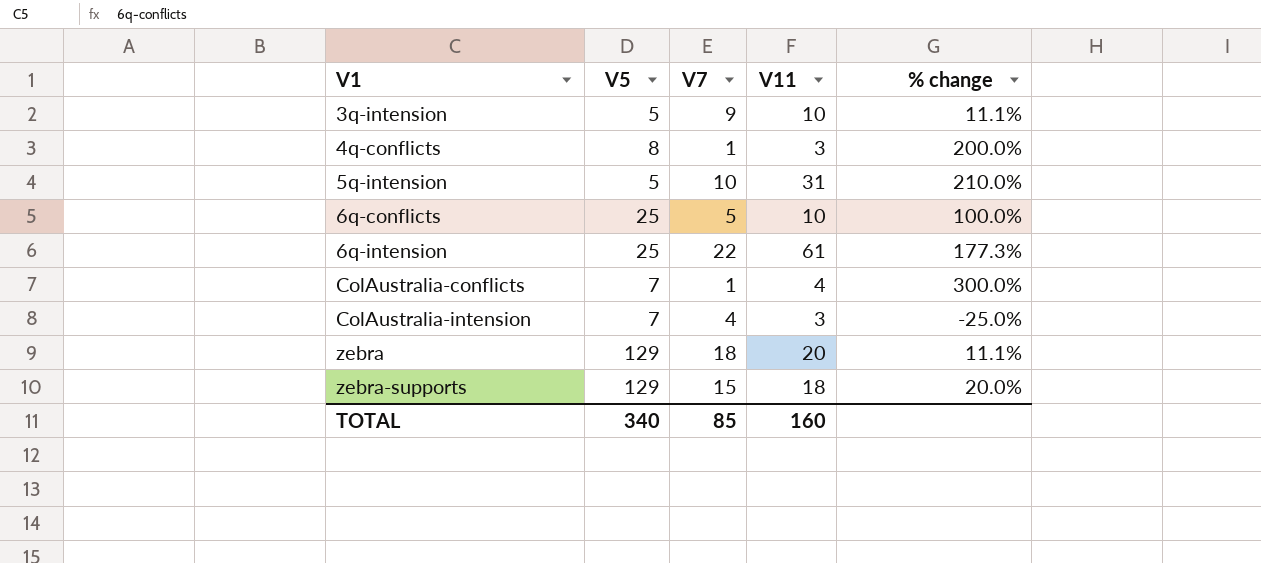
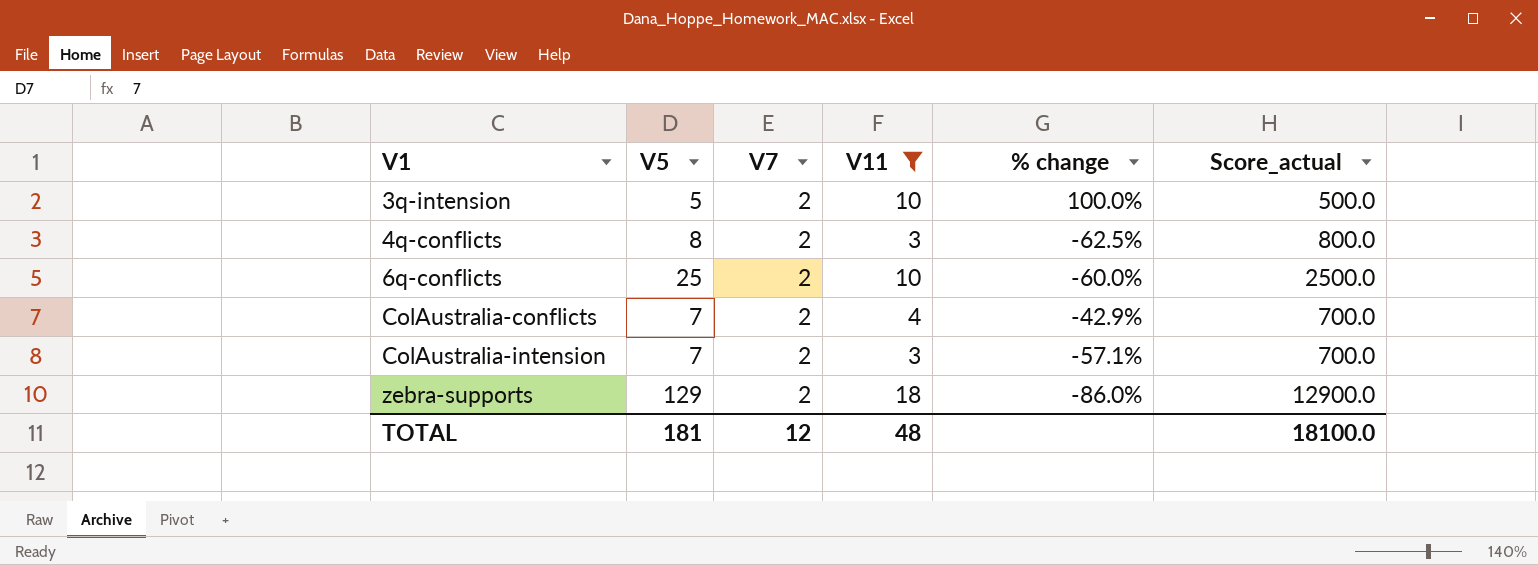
filter: none -> V11 <= 18
column % change | formula: ([V11] - [V7]) / [V7] -> ([V11] - [V5]) / [V5]
column Score_actual | formula: none -> [V5] * 100
3q-intension | V7: 9 -> 2
4q-conflicts | V7: 1 -> 2
6q-conflicts | V7: 5 -> 2
ColAustralia-conflicts | V7: 1 -> 2
ColAustralia-intension | V7: 4 -> 2
zebra-supports | V7: 15 -> 2
TOTAL | V5: 340 -> 181
TOTAL | V7: 85 -> 12
TOTAL | V11: 160 -> 48

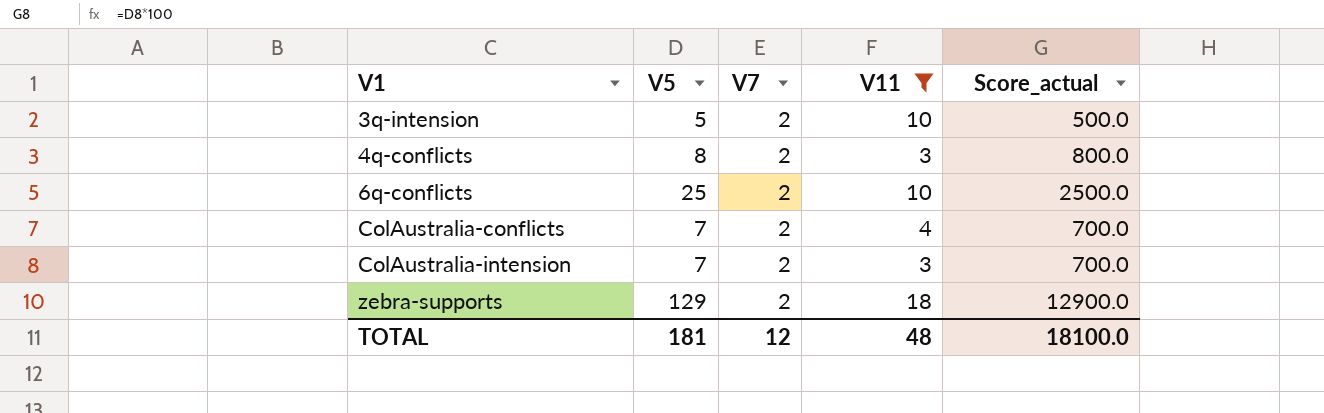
column % change | formula: ([V11] - [V5]) / [V5] -> none

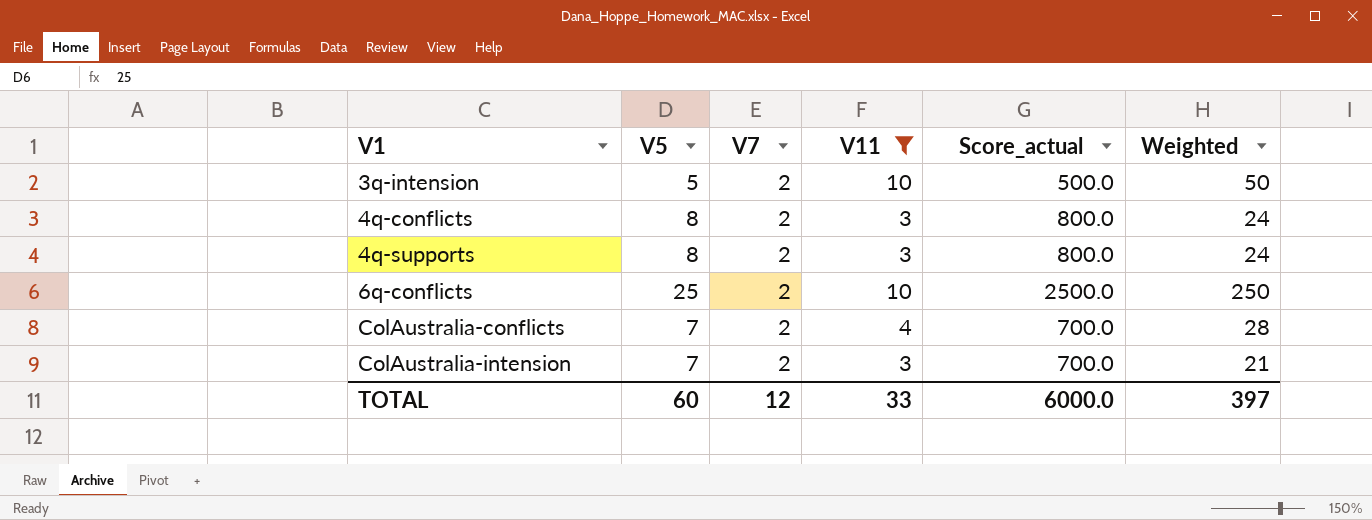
column Weighted | formula: none -> [V5] * [V11]
row zebra-supports: 129 | 2 | 18 | 12900.0 -> none
row 4q-supports: none -> 8 | 2 | 3 | 800.0 | 24
TOTAL | V5: 181 -> 60
TOTAL | V11: 48 -> 33
TOTAL | Score_actual: 18100.0 -> 6000.0

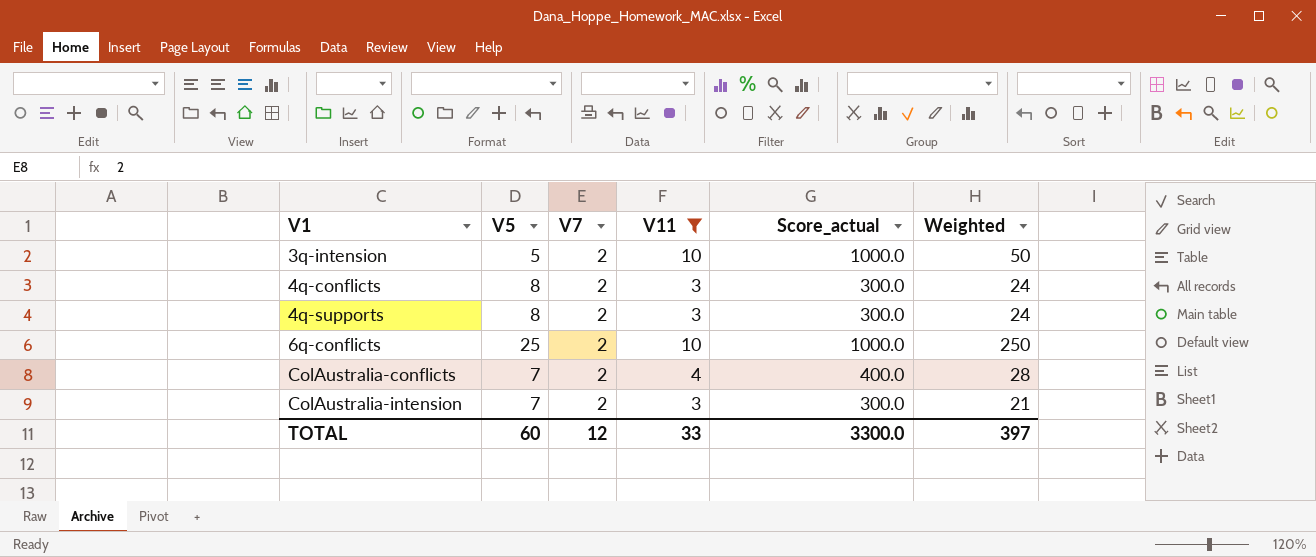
column Score_actual | formula: [V5] * 100 -> [V11] * 100
TOTAL | Score_actual: 6000.0 -> 3300.0

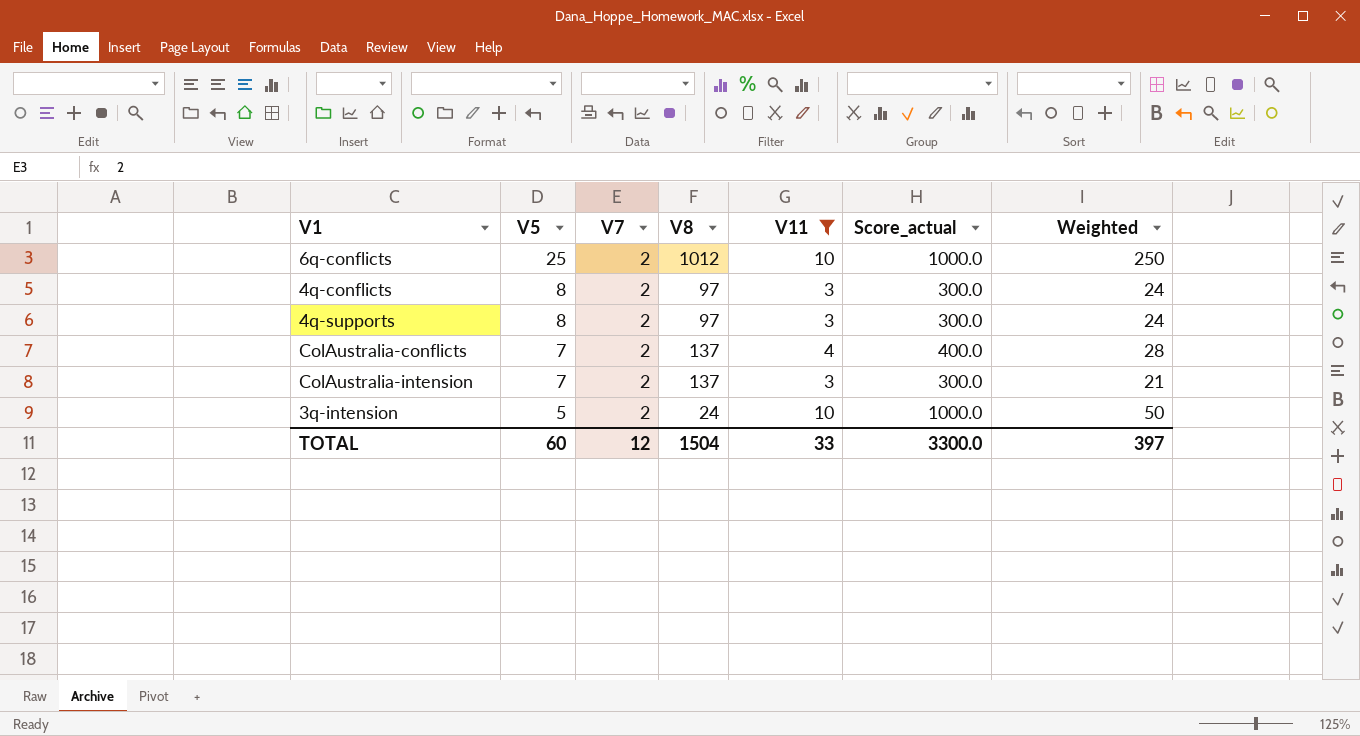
row order: V1 ascending -> V5 descending
column V8 | position: none -> 4

